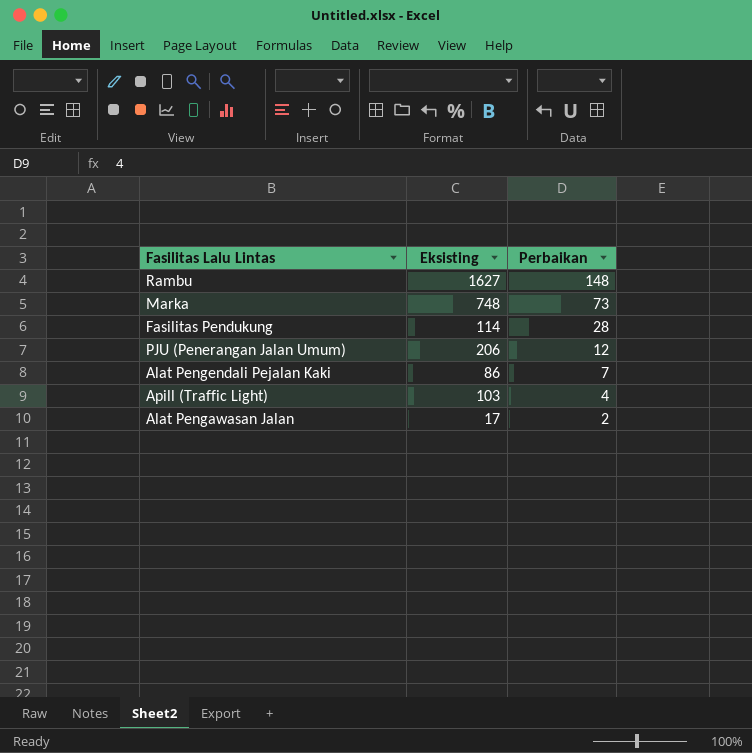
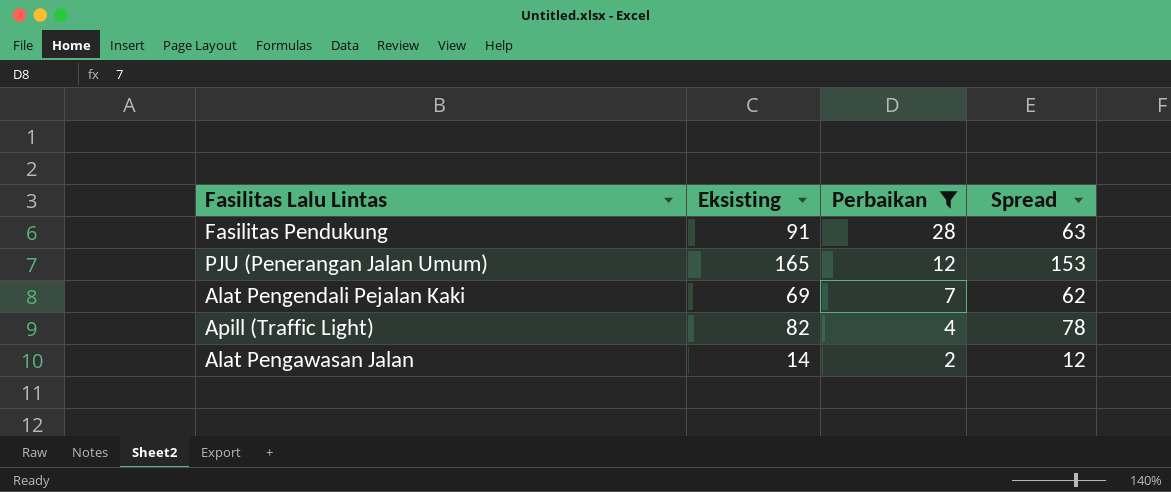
filter: none -> Perbaikan <= 28
column Spread | formula: none -> [Eksisting] - [Perbaikan]
Fasilitas Pendukung | Eksisting: 114 -> 91
PJU (Penerangan Jalan Umum) | Eksisting: 206 -> 165
Alat Pengendali Pejalan Kaki | Eksisting: 86 -> 69
Apill (Traffic Light) | Eksisting: 103 -> 82
Alat Pengawasan Jalan | Eksisting: 17 -> 14

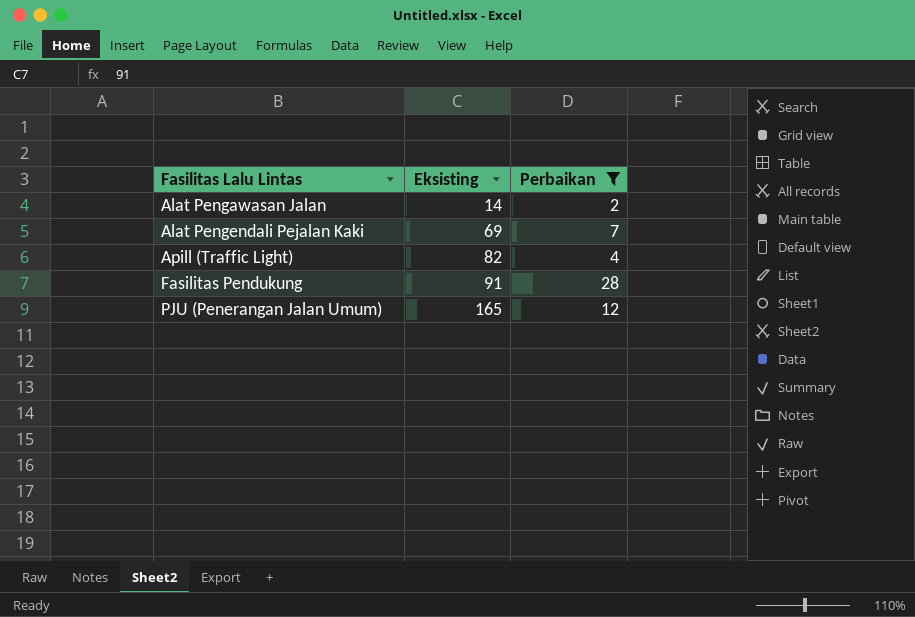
row order: Perbaikan descending -> Fasilitas Lalu Lintas ascending
column Spread | formula: [Eksisting] - [Perbaikan] -> none

